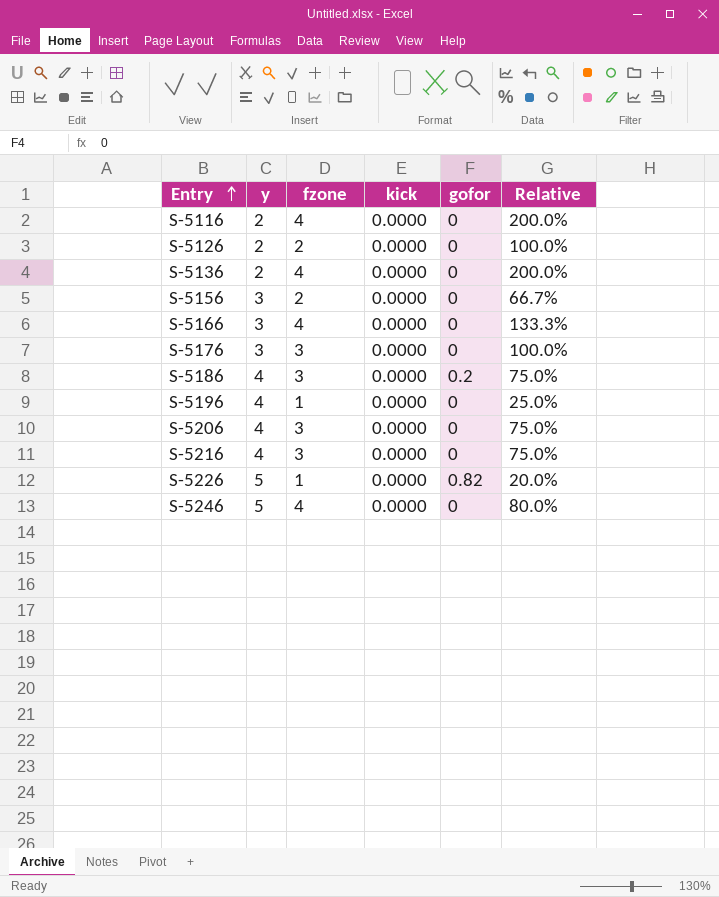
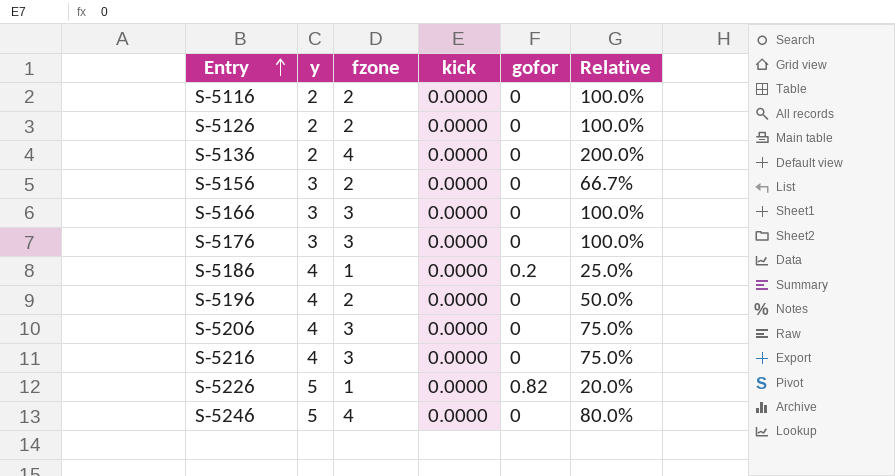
S-5116 | fzone: 4 -> 2
S-5116 | Relative: 200.0% -> 100.0%
S-5166 | fzone: 4 -> 3
S-5166 | Relative: 133.3% -> 100.0%
S-5186 | fzone: 3 -> 1
S-5186 | Relative: 75.0% -> 25.0%
S-5196 | fzone: 1 -> 2
S-5196 | Relative: 25.0% -> 50.0%

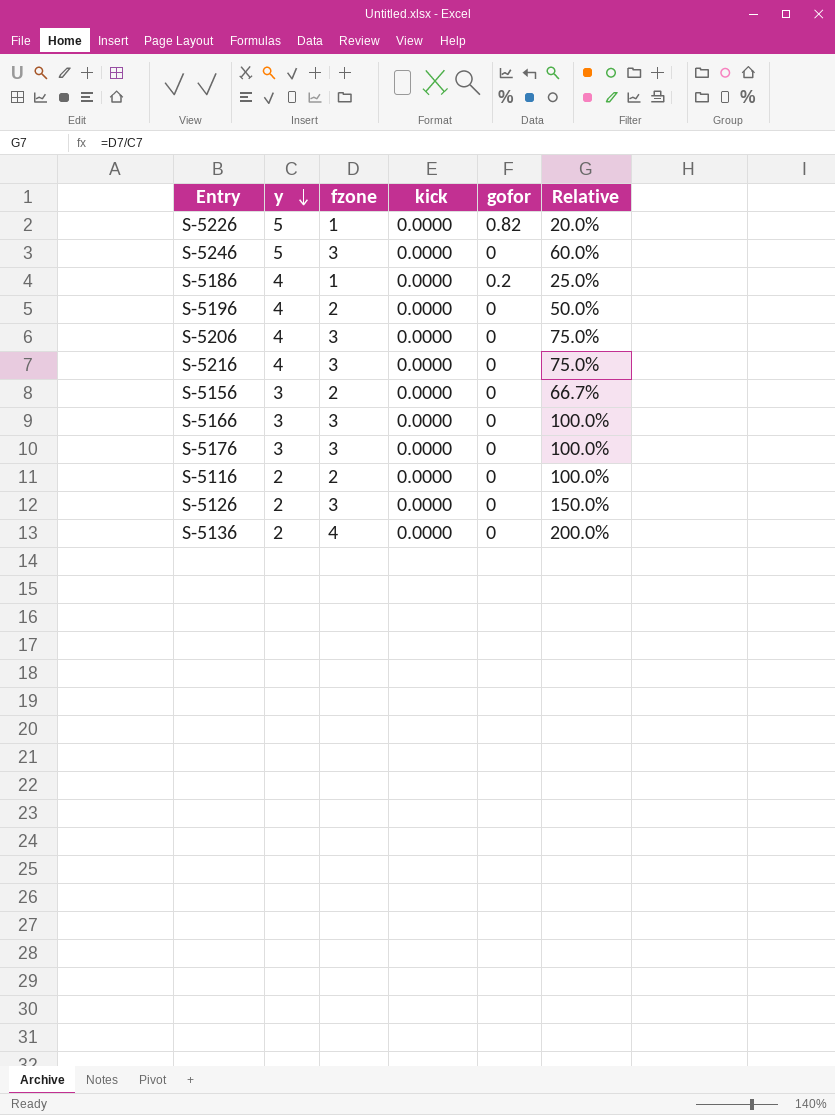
row order: Entry ascending -> y descending
S-5246 | fzone: 4 -> 3
S-5246 | Relative: 80.0% -> 60.0%
S-5126 | fzone: 2 -> 3
S-5126 | Relative: 100.0% -> 150.0%

